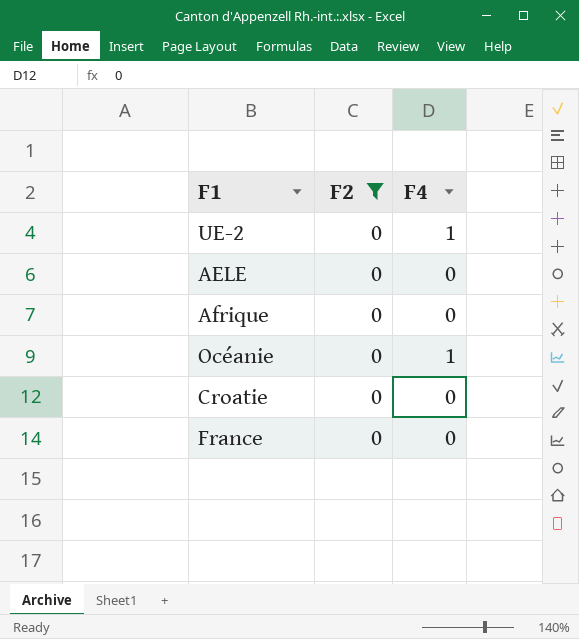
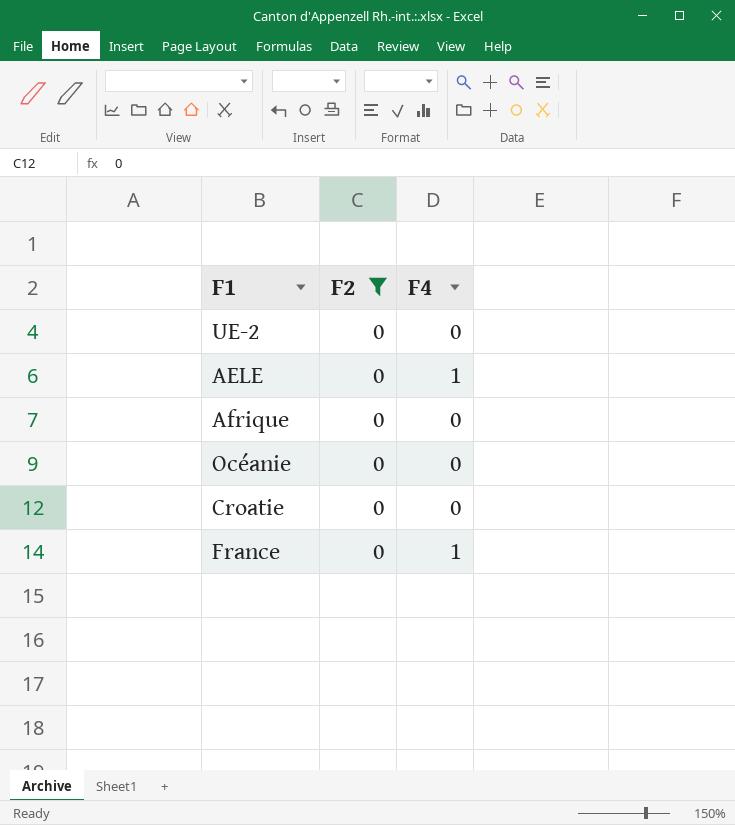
UE-2 | F4: 1 -> 0
AELE | F4: 0 -> 1
Océanie | F4: 1 -> 0
France | F4: 0 -> 1

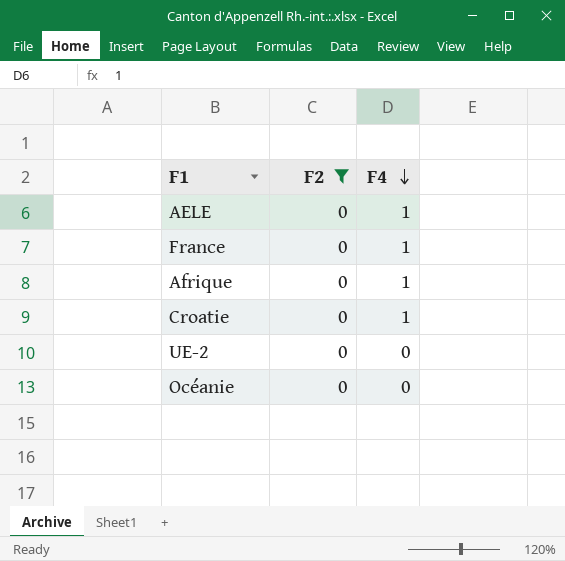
row order: none -> F4 descending
Afrique | F4: 0 -> 1
Croatie | F4: 0 -> 1

